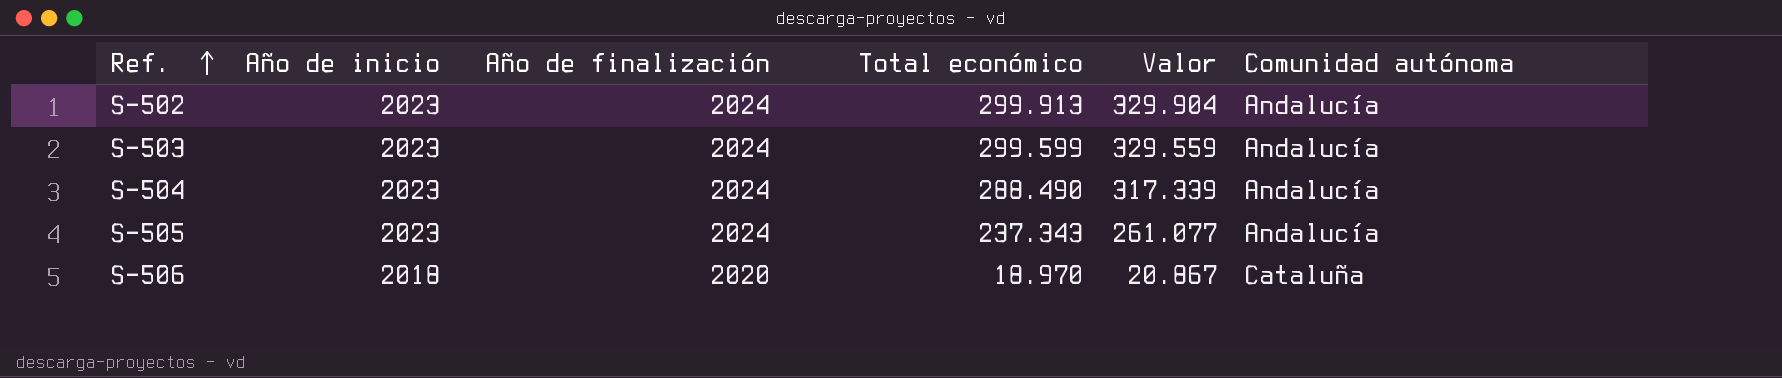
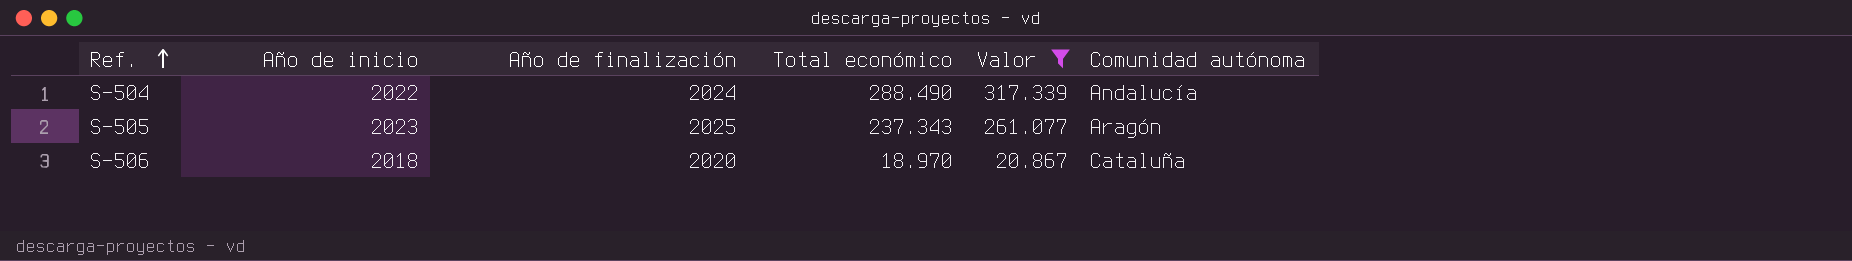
filter: none -> Valor <= 317.339
S-504 | Año de inicio: 2023 -> 2022
S-505 | Año de finalización: 2024 -> 2025
S-505 | Comunidad autónoma: Andalucía -> Aragón

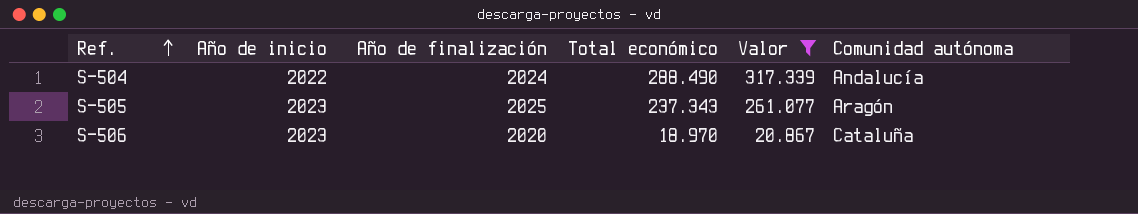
S-506 | Año de inicio: 2018 -> 2023

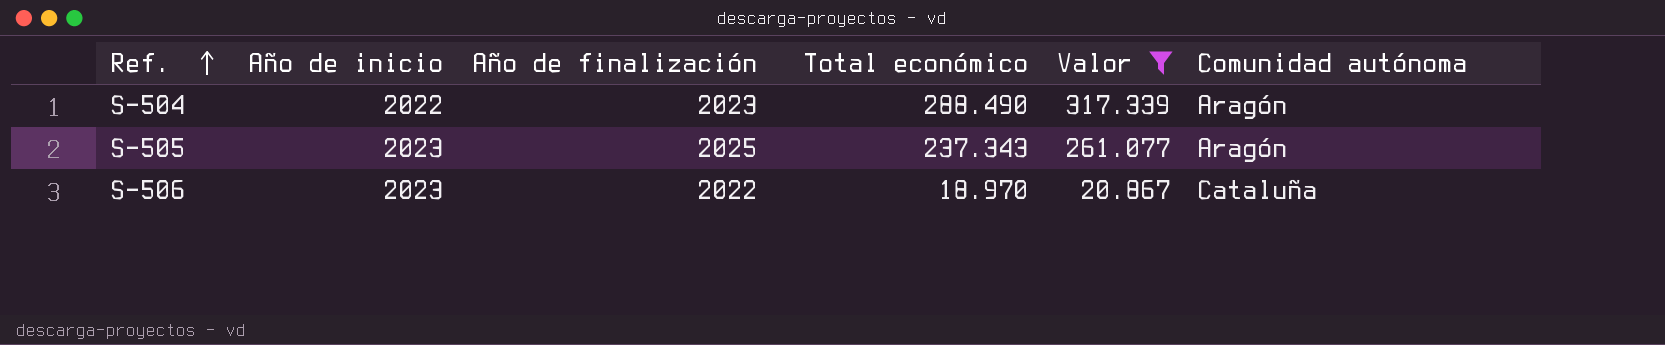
S-504 | Año de finalización: 2024 -> 2023
S-504 | Comunidad autónoma: Andalucía -> Aragón
S-506 | Año de finalización: 2020 -> 2022

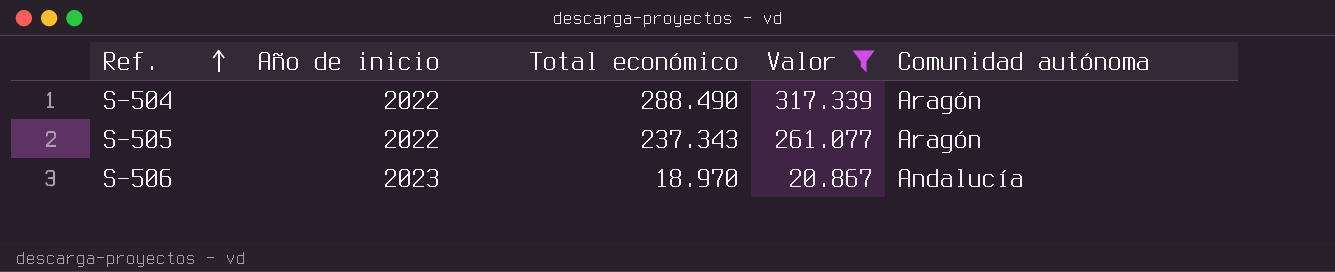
column Año de finalización | position: 3 -> none
S-505 | Año de inicio: 2023 -> 2022
S-506 | Comunidad autónoma: Cataluña -> Andalucía

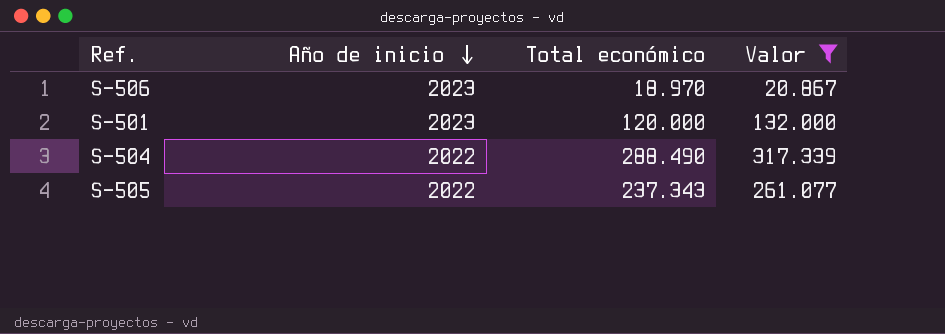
row order: Ref. ascending -> Año de inicio descending
column Comunidad autónoma | position: 5 -> none
row S-501: none -> 2023 | 120.000 | 132.000

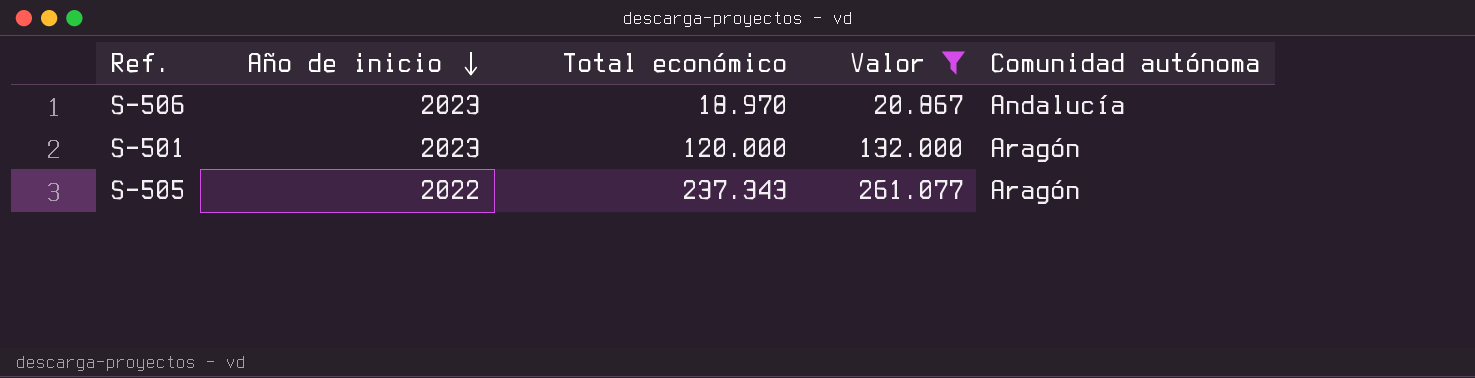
column Comunidad autónoma | position: none -> 5
row S-504: 2022 | 288.490 | 317.339 -> none

